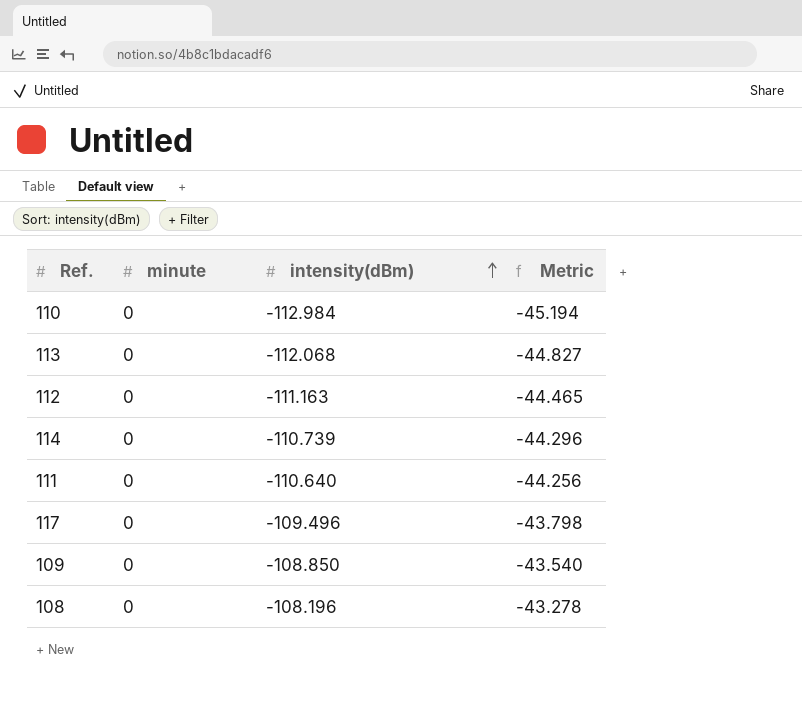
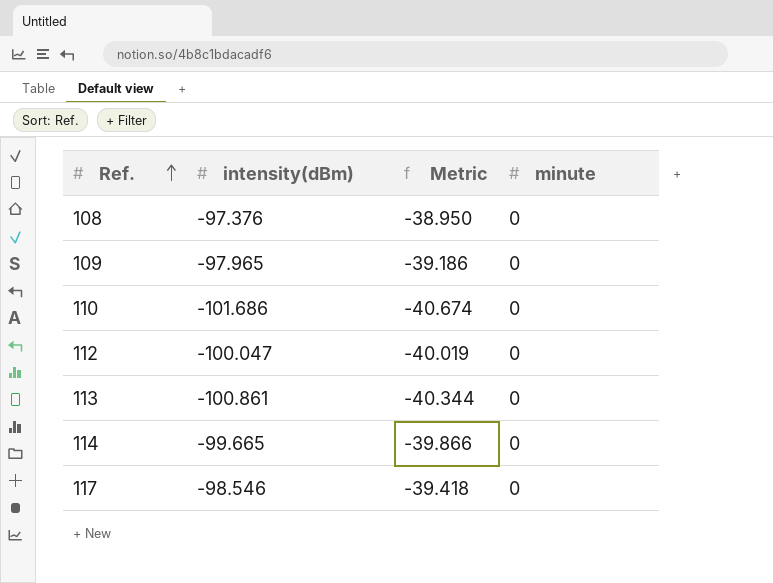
row order: intensity(dBm) ascending -> Ref. ascending
column minute | position: 2 -> 4
row 111: 0 | -110.640 | -44.256 -> none
108 | intensity(dBm): -108.196 -> -97.376
108 | Metric: -43.278 -> -38.950
109 | intensity(dBm): -108.850 -> -97.965
109 | Metric: -43.540 -> -39.186
110 | intensity(dBm): -112.984 -> -101.686
110 | Metric: -45.194 -> -40.674
112 | intensity(dBm): -111.163 -> -100.047
112 | Metric: -44.465 -> -40.019
113 | intensity(dBm): -112.068 -> -100.861
113 | Metric: -44.827 -> -40.344
114 | intensity(dBm): -110.739 -> -99.665
114 | Metric: -44.296 -> -39.866
117 | intensity(dBm): -109.496 -> -98.546
117 | Metric: -43.798 -> -39.418

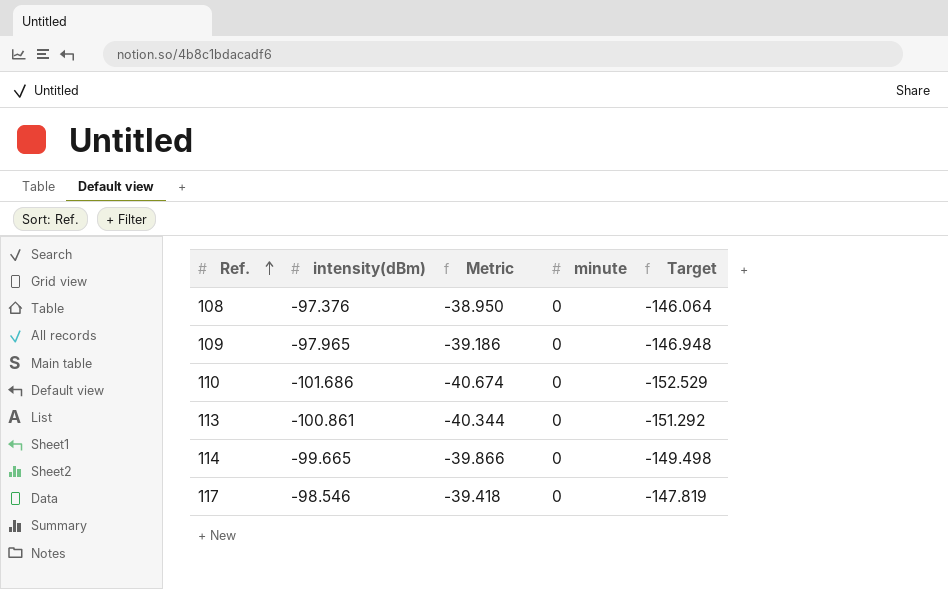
column Target | formula: none -> [intensity(dBm)] * 1.5
row 112: -100.047 | -40.019 | 0 -> none

